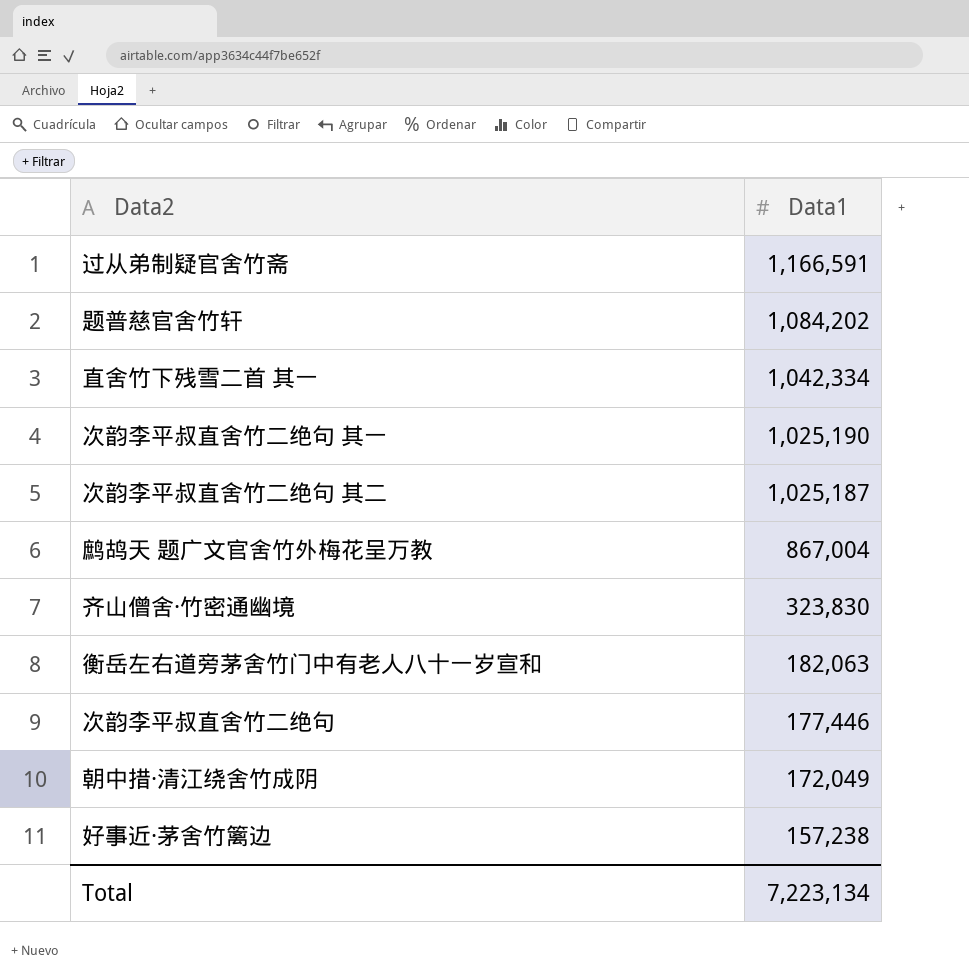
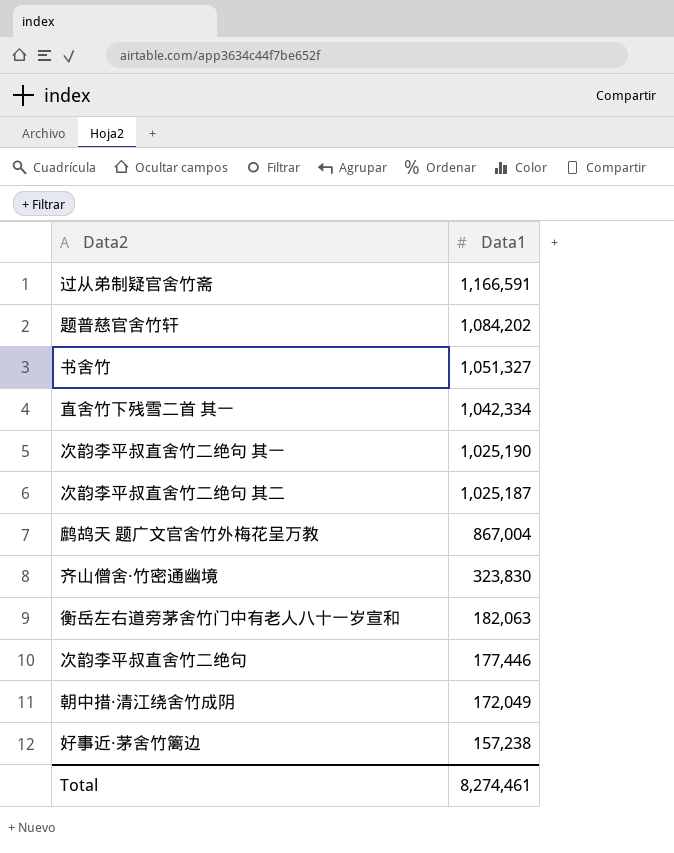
row 书舍竹: none -> 1,051,327
Total | Data1: 7,223,134 -> 8,274,461

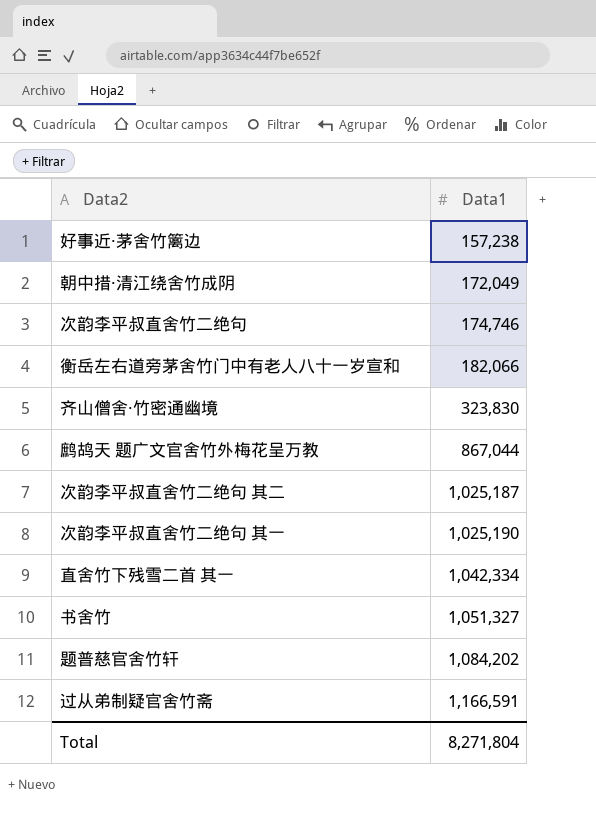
row order: Data1 descending -> Data1 ascending
次韵李平叔直舍竹二绝句 | Data1: 177,446 -> 174,746
衡岳左右道旁茅舍竹门中有老人八十一岁宣和 | Data1: 182,063 -> 182,066
鹧鸪天 题广文官舍竹外梅花呈万教 | Data1: 867,004 -> 867,044
Total | Data1: 8,274,461 -> 8,271,804

